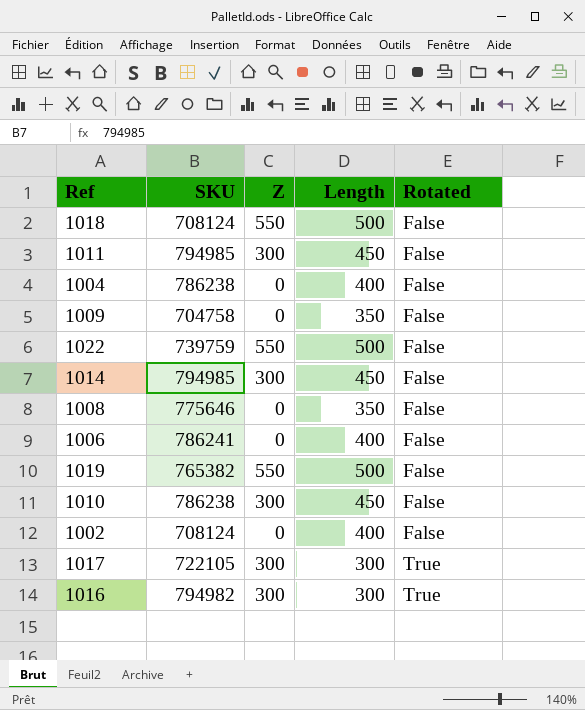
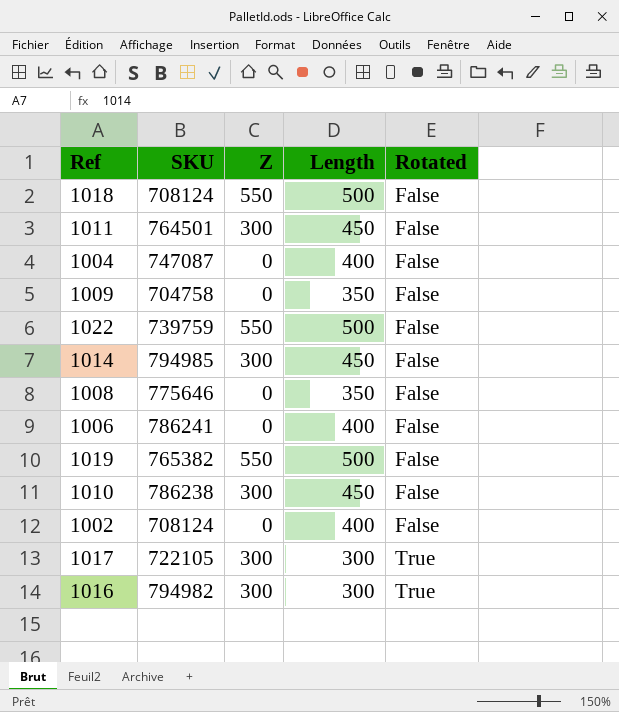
1011 | SKU: 794985 -> 764501
1004 | SKU: 786238 -> 747087

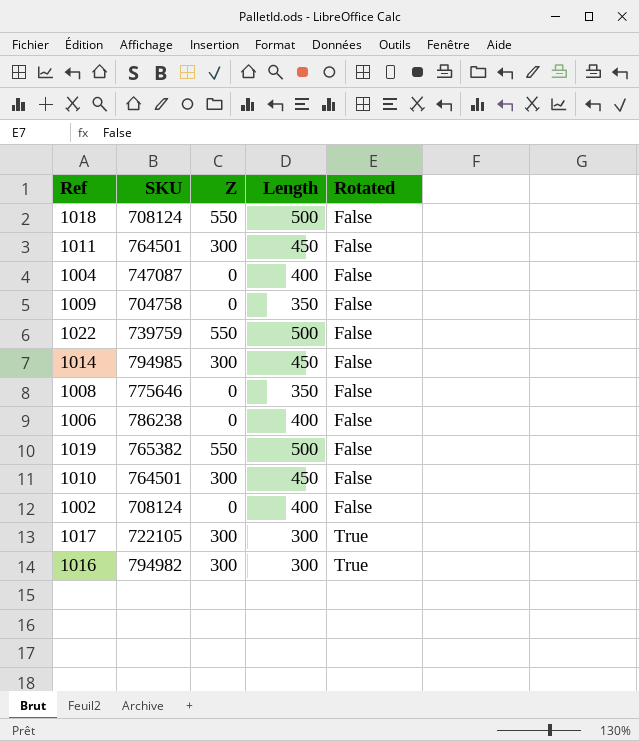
1006 | SKU: 786241 -> 786238
1010 | SKU: 786238 -> 764501

